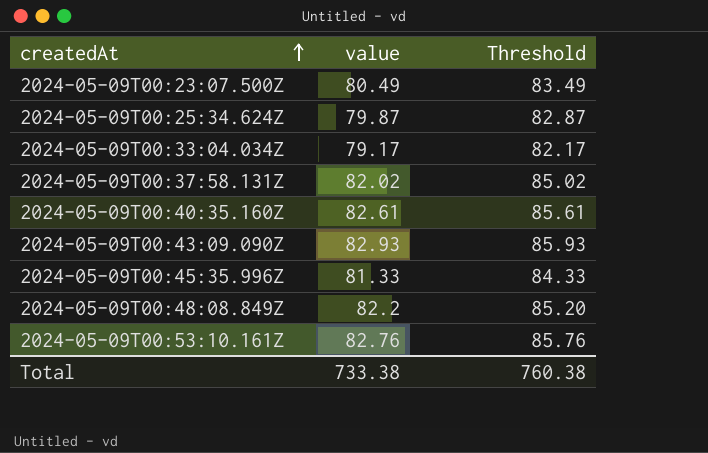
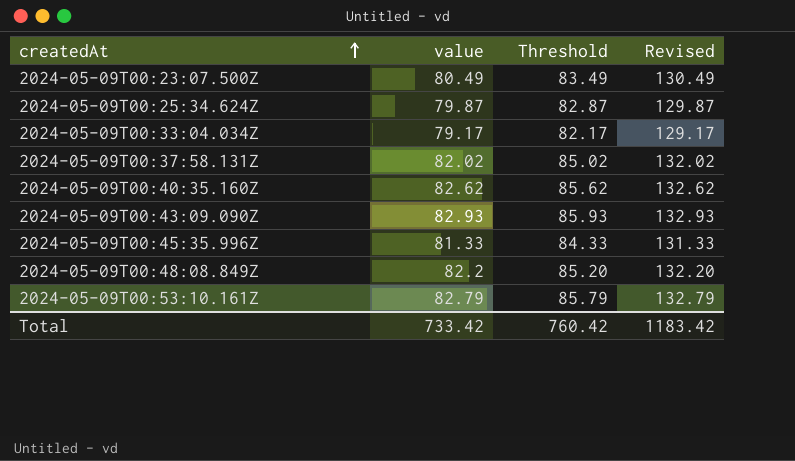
column Revised | formula: none -> [value] + 50
2024-05-09T00:40:35.160Z | value: 82.61 -> 82.62
2024-05-09T00:40:35.160Z | Threshold: 85.61 -> 85.62
2024-05-09T00:53:10.161Z | value: 82.76 -> 82.79
2024-05-09T00:53:10.161Z | Threshold: 85.76 -> 85.79
Total | value: 733.38 -> 733.42
Total | Threshold: 760.38 -> 760.42

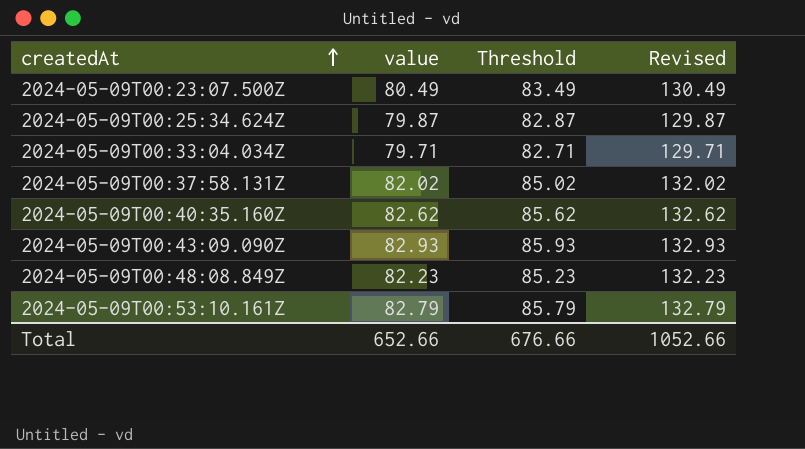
row 2024-05-09T00:45:35.996Z: 81.33 | 84.33 | 131.33 -> none
2024-05-09T00:33:04.034Z | value: 79.17 -> 79.71
2024-05-09T00:33:04.034Z | Threshold: 82.17 -> 82.71
2024-05-09T00:33:04.034Z | Revised: 129.17 -> 129.71
2024-05-09T00:48:08.849Z | value: 82.2 -> 82.23
2024-05-09T00:48:08.849Z | Threshold: 85.20 -> 85.23
2024-05-09T00:48:08.849Z | Revised: 132.20 -> 132.23
Total | value: 733.42 -> 652.66
Total | Threshold: 760.42 -> 676.66
Total | Revised: 1183.42 -> 1052.66

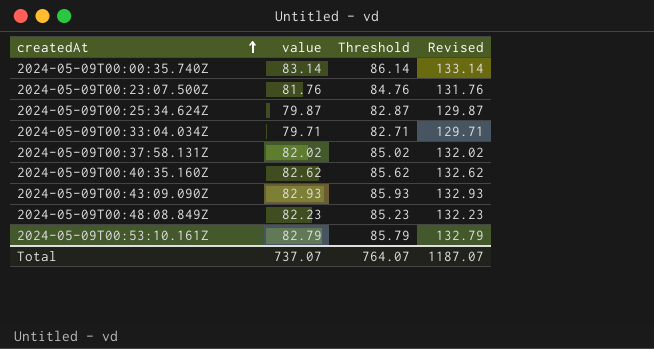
row 2024-05-09T00:00:35.740Z: none -> 83.14 | 86.14 | 133.14
2024-05-09T00:23:07.500Z | value: 80.49 -> 81.76
2024-05-09T00:23:07.500Z | Threshold: 83.49 -> 84.76
2024-05-09T00:23:07.500Z | Revised: 130.49 -> 131.76
Total | value: 652.66 -> 737.07
Total | Threshold: 676.66 -> 764.07
Total | Revised: 1052.66 -> 1187.07

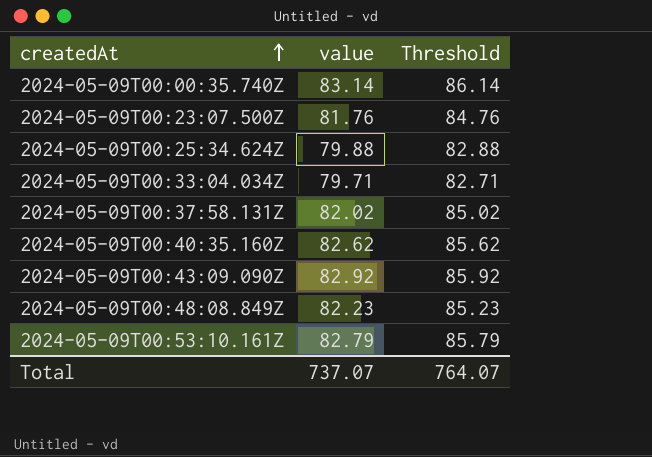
column Revised | formula: [value] + 50 -> none
2024-05-09T00:25:34.624Z | value: 79.87 -> 79.88
2024-05-09T00:25:34.624Z | Threshold: 82.87 -> 82.88
2024-05-09T00:43:09.090Z | value: 82.93 -> 82.92
2024-05-09T00:43:09.090Z | Threshold: 85.93 -> 85.92

